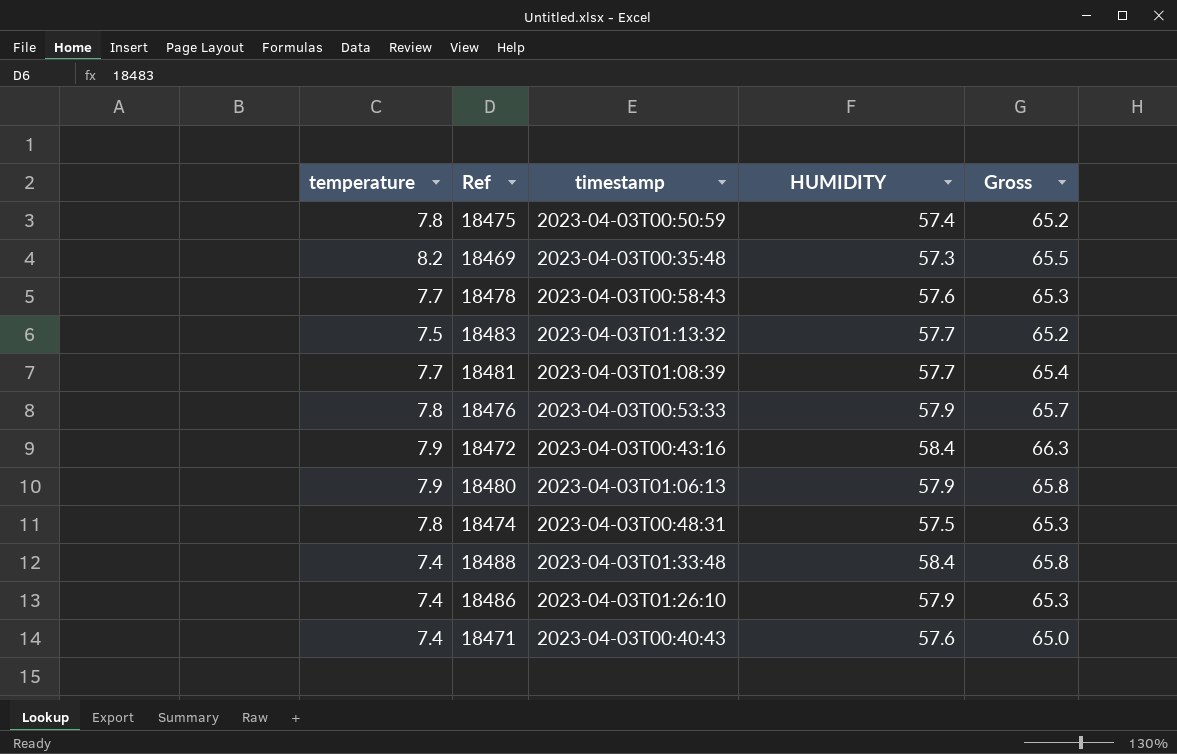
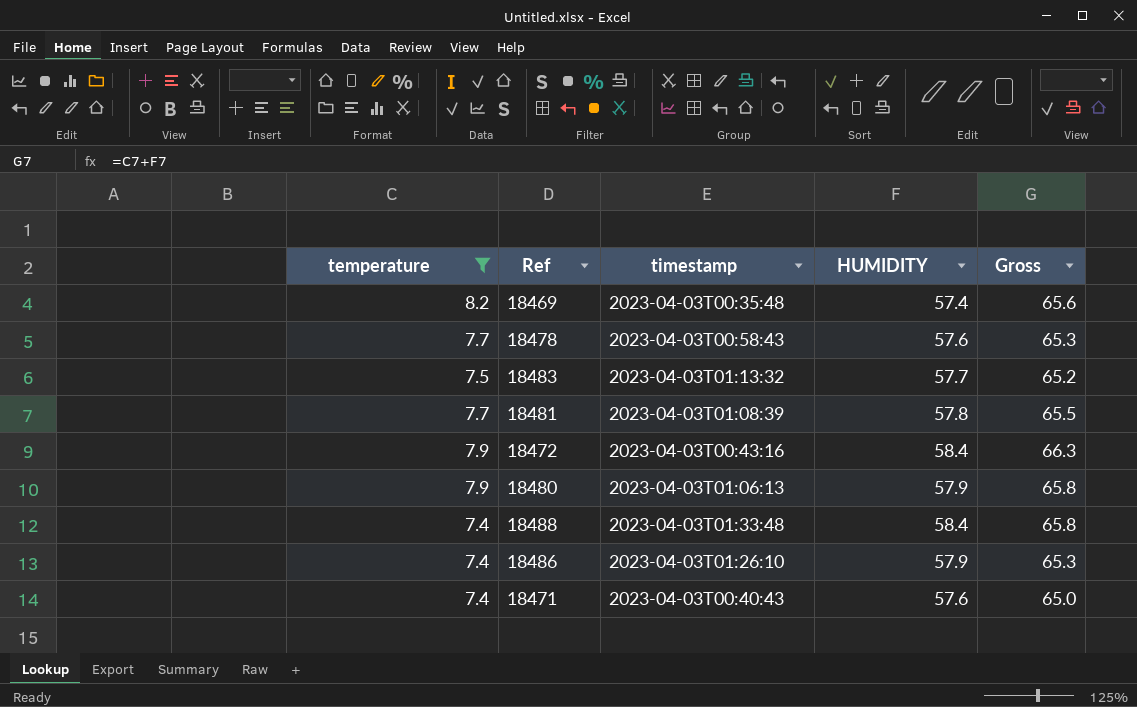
filter: none -> temperature != 7.8
18469 | HUMIDITY: 57.3 -> 57.4
18469 | Gross: 65.5 -> 65.6
18481 | HUMIDITY: 57.7 -> 57.8
18481 | Gross: 65.4 -> 65.5

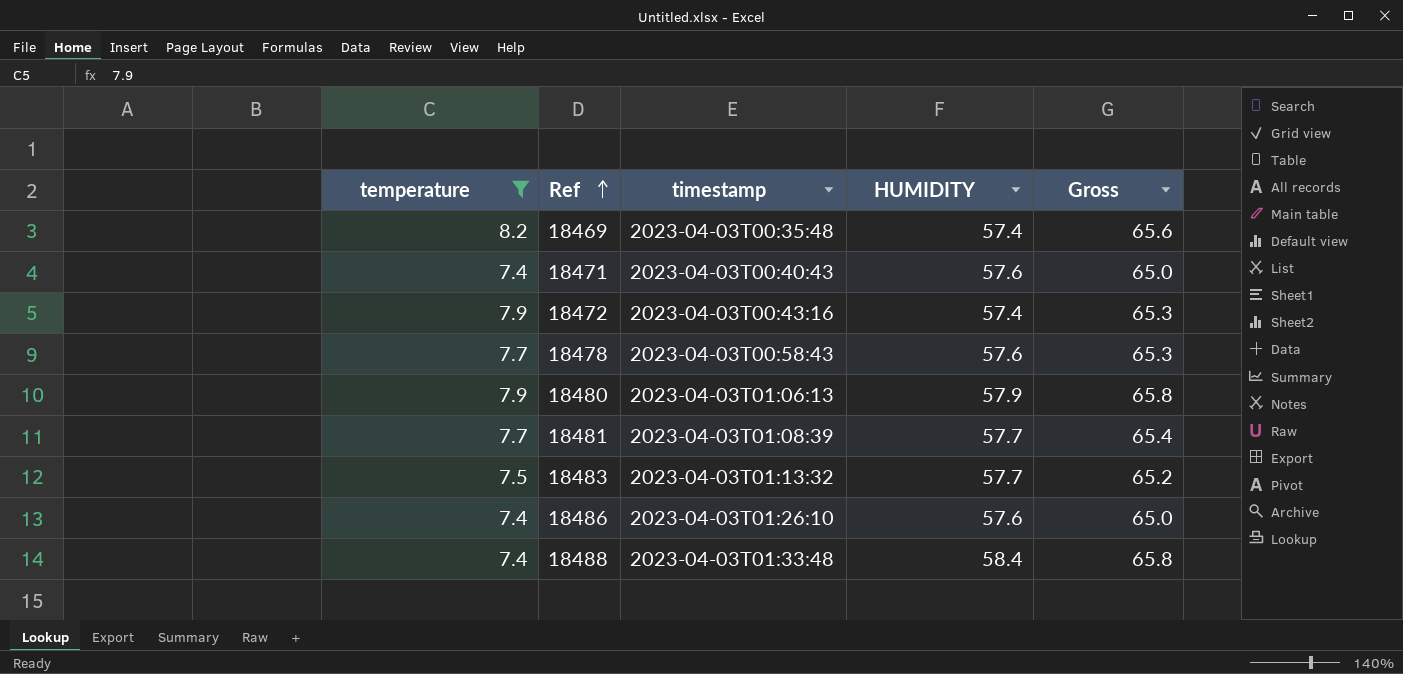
row order: none -> Ref ascending
18472 | HUMIDITY: 58.4 -> 57.4
18472 | Gross: 66.3 -> 65.3
18481 | HUMIDITY: 57.8 -> 57.7
18481 | Gross: 65.5 -> 65.4
18486 | HUMIDITY: 57.9 -> 57.6
18486 | Gross: 65.3 -> 65.0

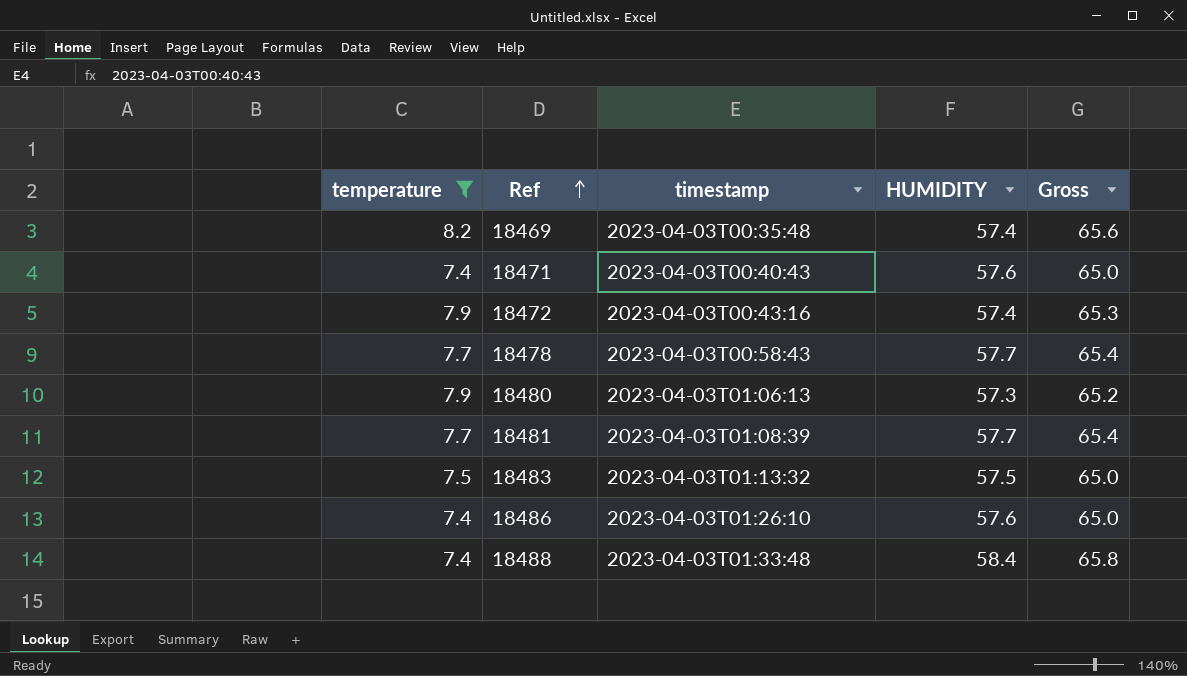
18478 | HUMIDITY: 57.6 -> 57.7
18478 | Gross: 65.3 -> 65.4
18480 | HUMIDITY: 57.9 -> 57.3
18480 | Gross: 65.8 -> 65.2
18483 | HUMIDITY: 57.7 -> 57.5
18483 | Gross: 65.2 -> 65.0

